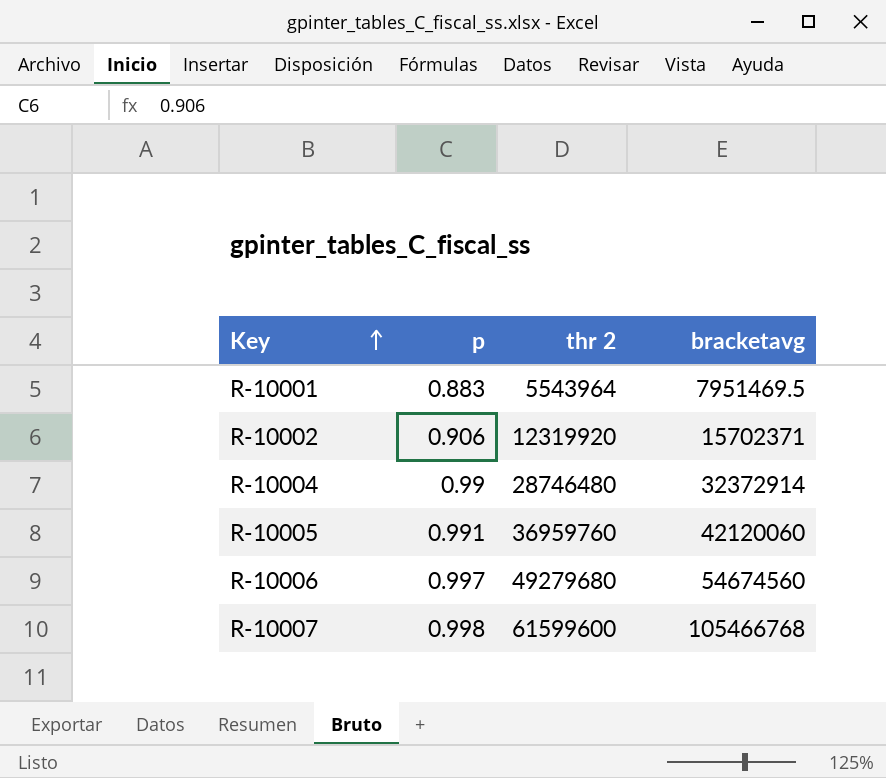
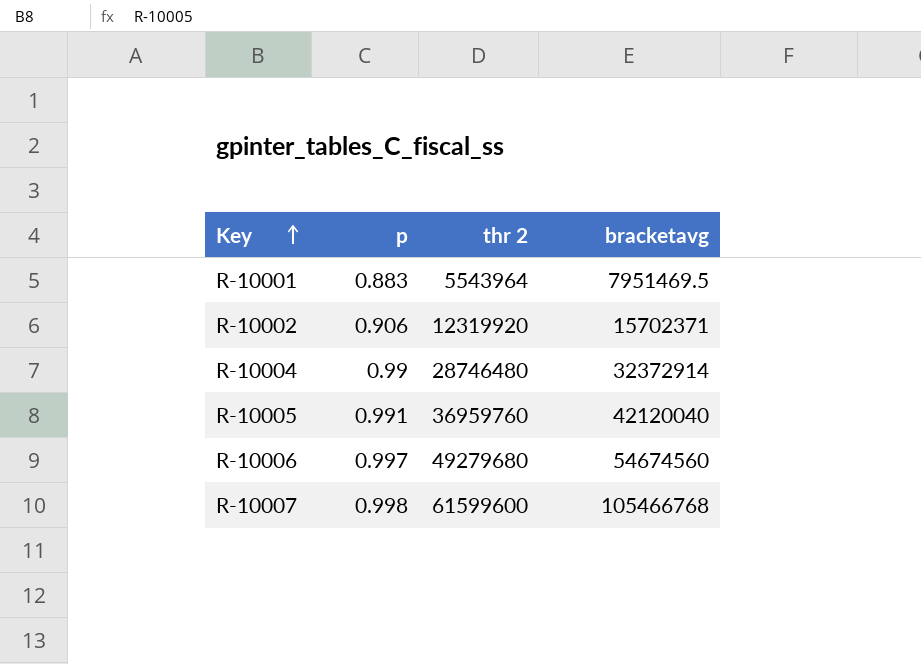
R-10005 | bracketavg: 42120060 -> 42120040

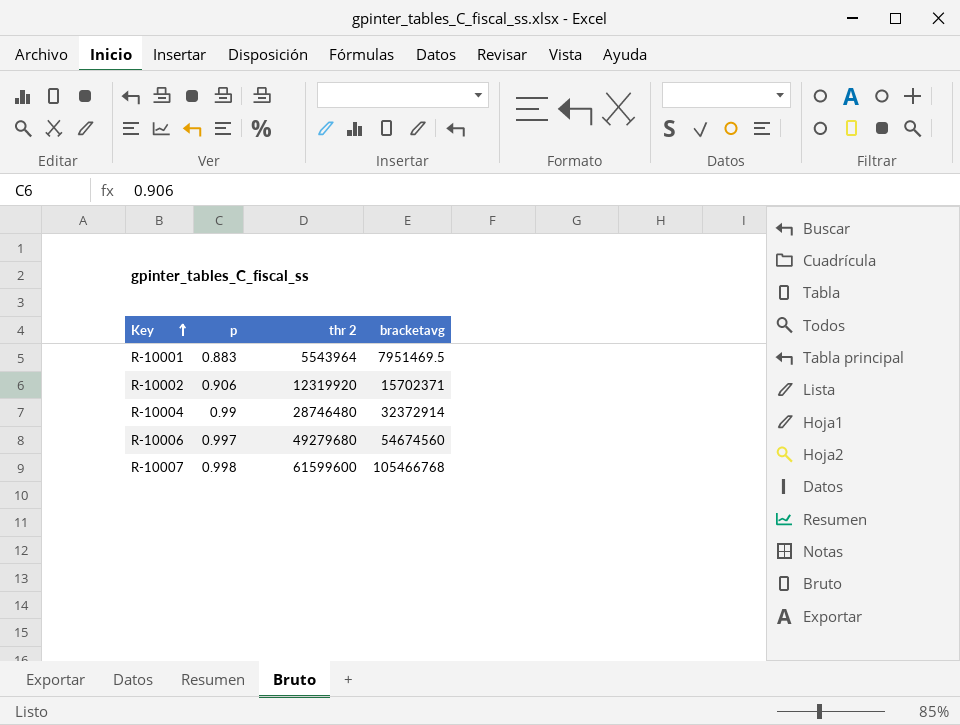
row R-10005: 0.991 | 36959760 | 42120040 -> none

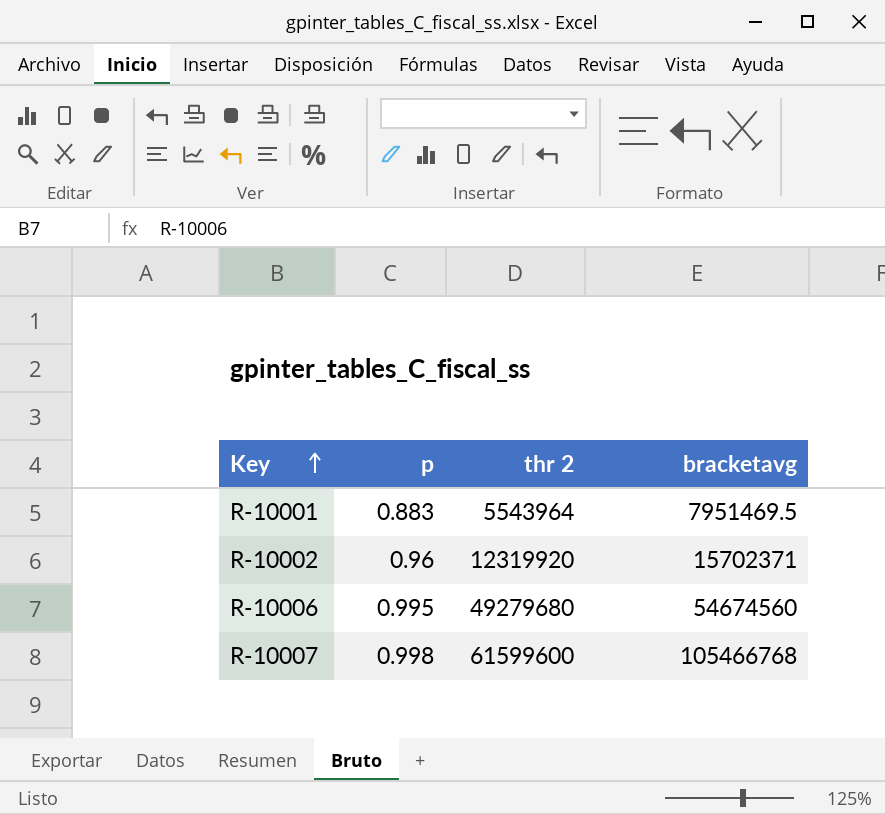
row R-10004: 0.99 | 28746480 | 32372914 -> none
R-10002 | p: 0.906 -> 0.96
R-10006 | p: 0.997 -> 0.995

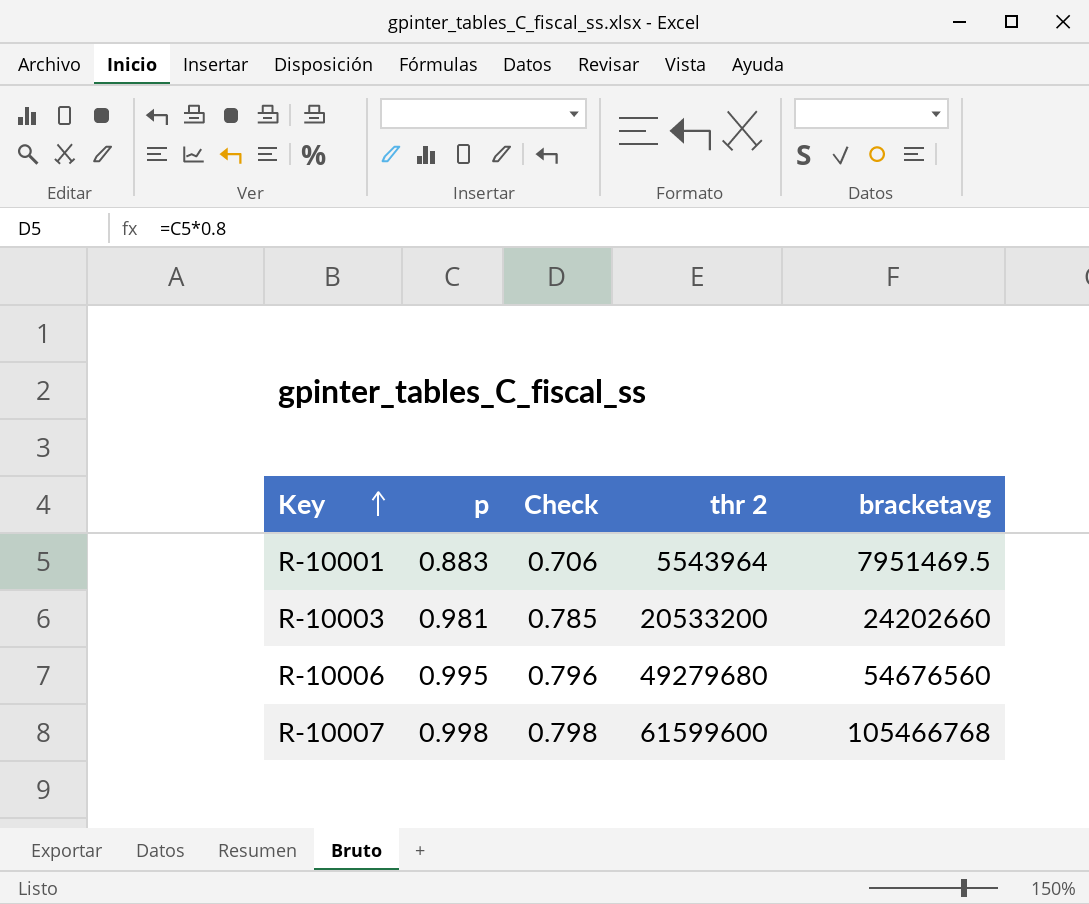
column Check | formula: none -> [p] * 0.8
row R-10002: 0.96 | 12319920 | 15702371 -> none
row R-10003: none -> 0.981 | 0.785 | 20533200 | 24202660
R-10006 | bracketavg: 54674560 -> 54676560

